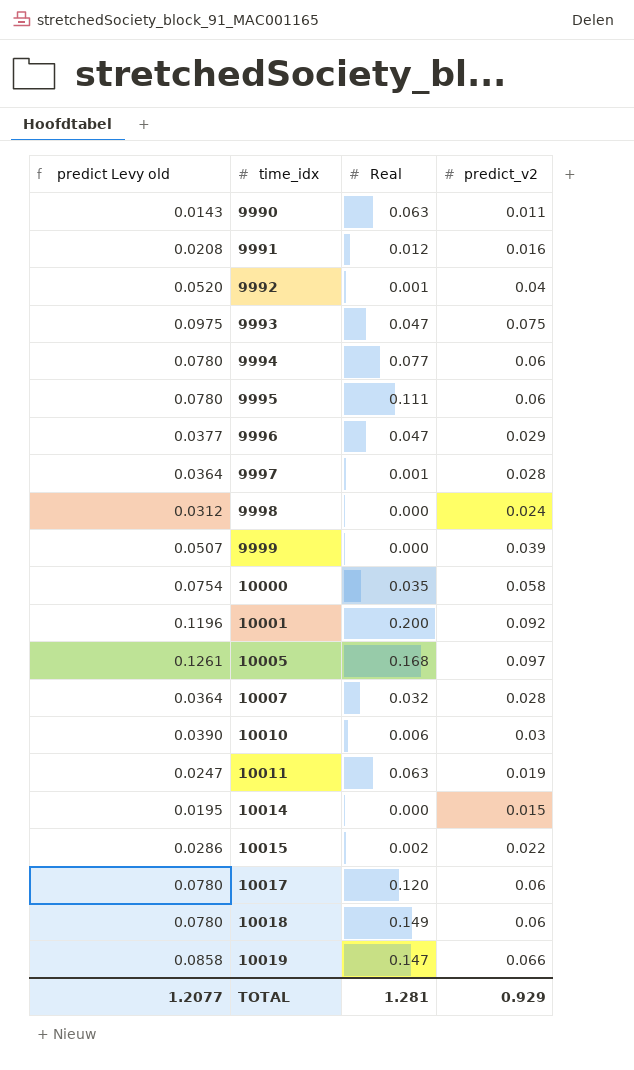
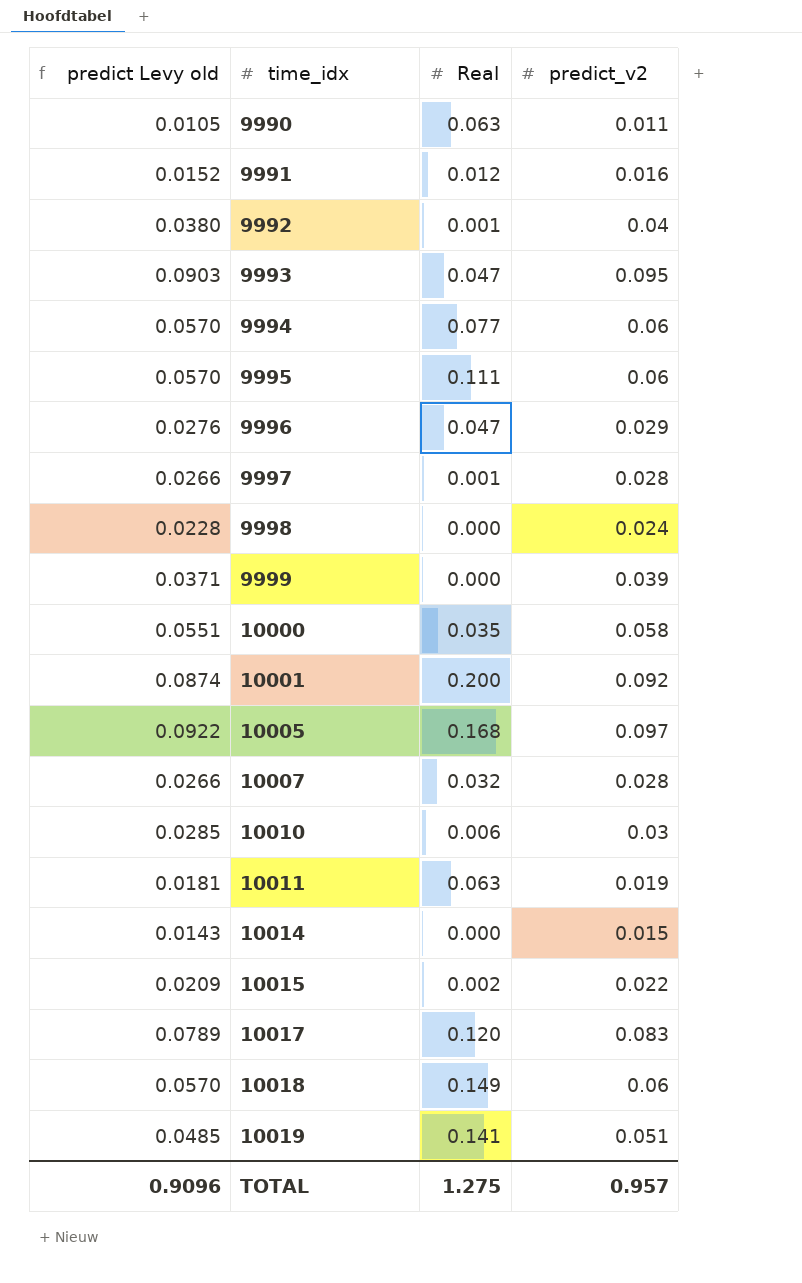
column predict Levy old | formula: [predict_v2] * 1.3 -> [predict_v2] * 0.95
9993 | predict_v2: 0.075 -> 0.095
10017 | predict_v2: 0.06 -> 0.083
10019 | Real: 0.147 -> 0.141
10019 | predict_v2: 0.066 -> 0.051
TOTAL | predict Levy old: 1.2077 -> 0.9096
TOTAL | Real: 1.281 -> 1.275
TOTAL | predict_v2: 0.929 -> 0.957

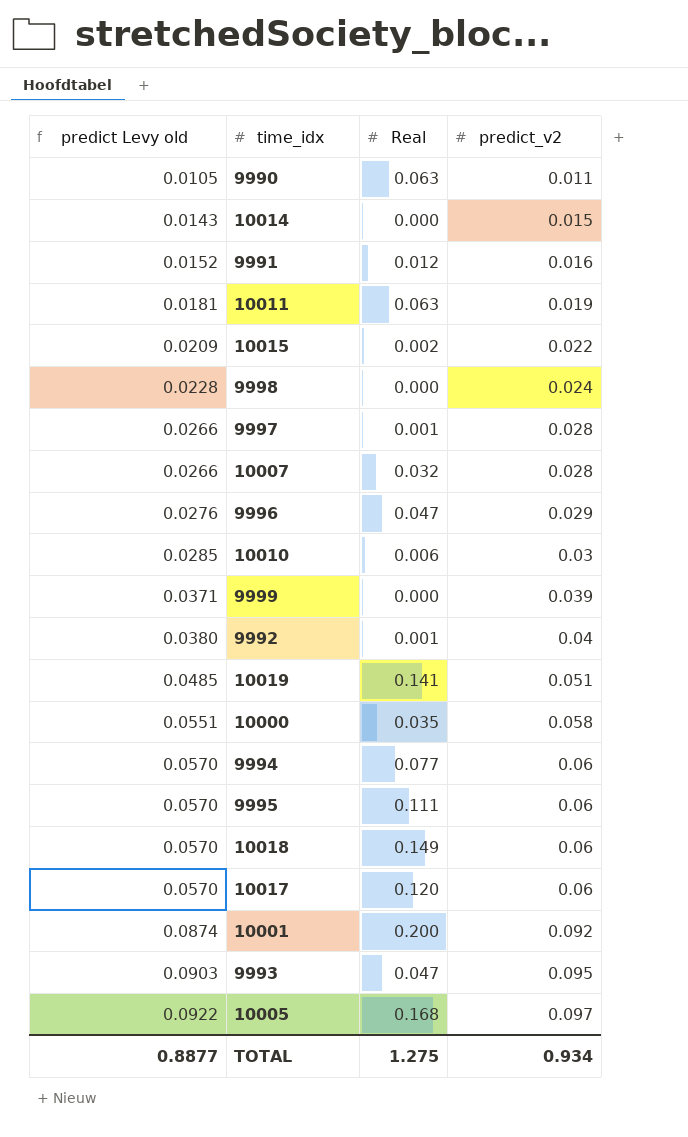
row order: time_idx ascending -> predict Levy old ascending
10017 | predict Levy old: 0.0789 -> 0.0570
10017 | predict_v2: 0.083 -> 0.06
TOTAL | predict Levy old: 0.9096 -> 0.8877
TOTAL | predict_v2: 0.957 -> 0.934

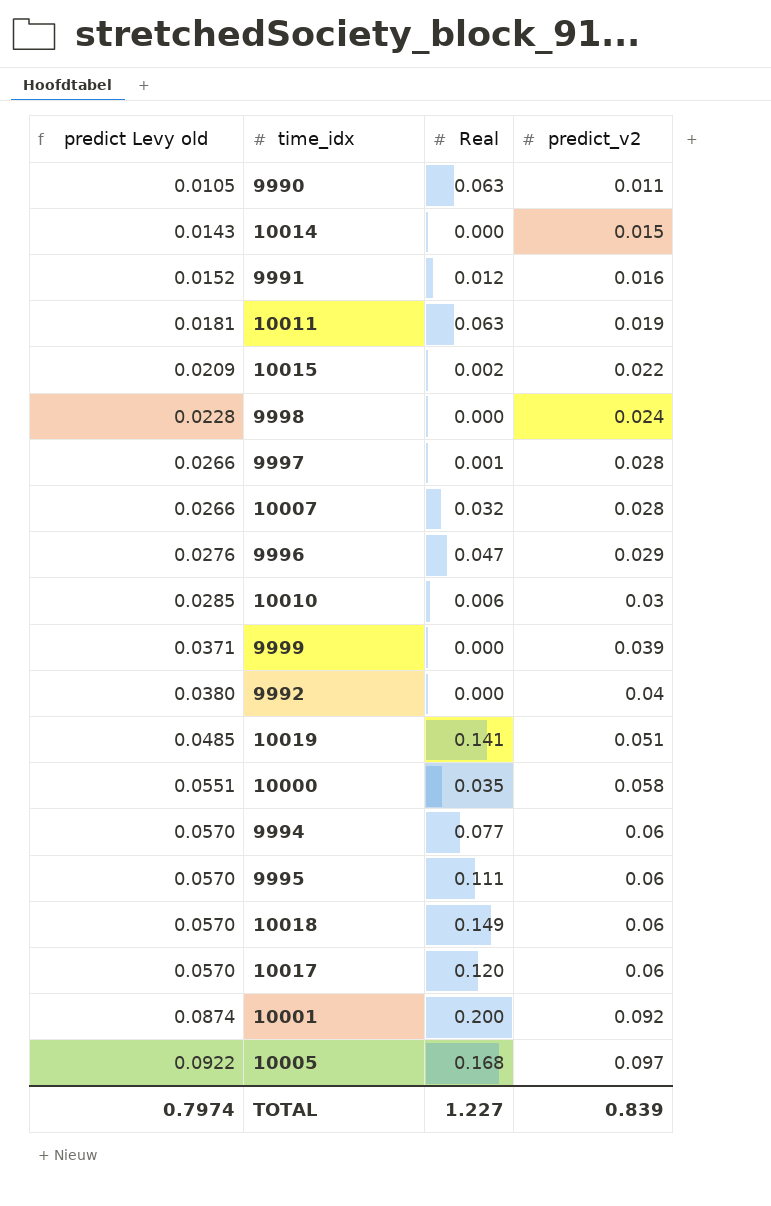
row 9993: 0.0903 | 0.047 | 0.095 -> none
9992 | Real: 0.001 -> 0.000
TOTAL | predict Levy old: 0.8877 -> 0.7974
TOTAL | Real: 1.275 -> 1.227
TOTAL | predict_v2: 0.934 -> 0.839

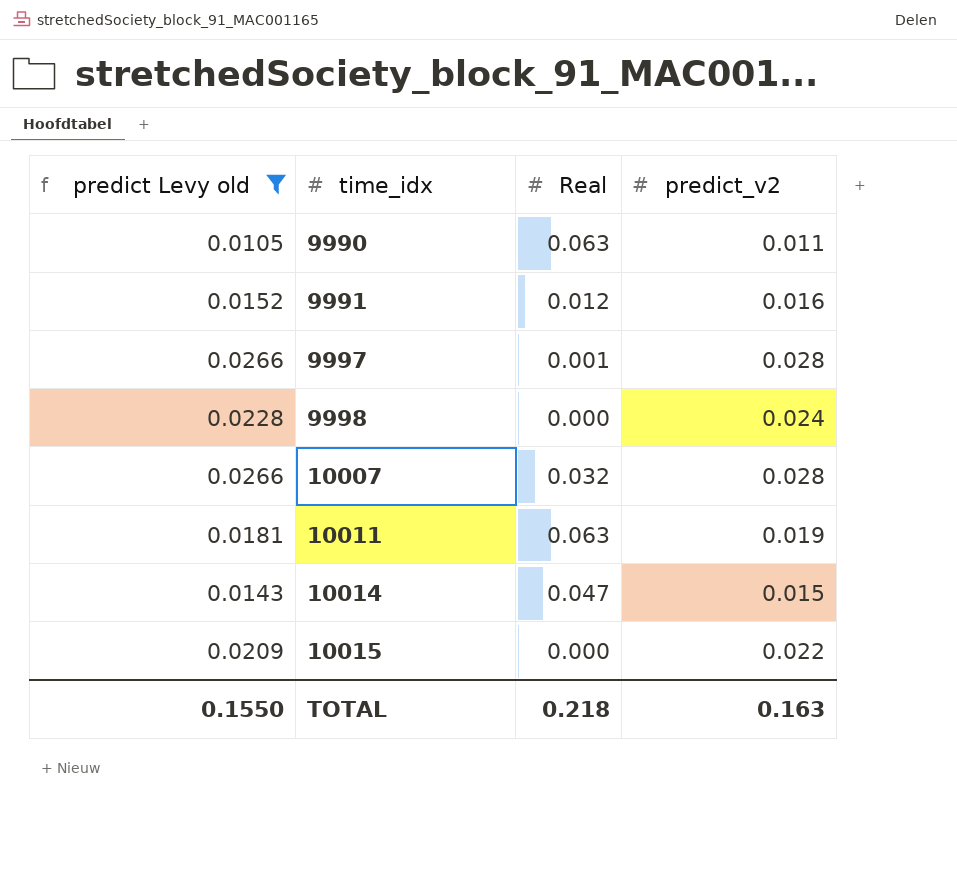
filter: none -> predict Levy old <= 0.0266
row order: predict Levy old ascending -> time_idx ascending
10014 | Real: 0.000 -> 0.047
10015 | Real: 0.002 -> 0.000
TOTAL | predict Levy old: 0.7974 -> 0.1550
TOTAL | Real: 1.227 -> 0.218
TOTAL | predict_v2: 0.839 -> 0.163

